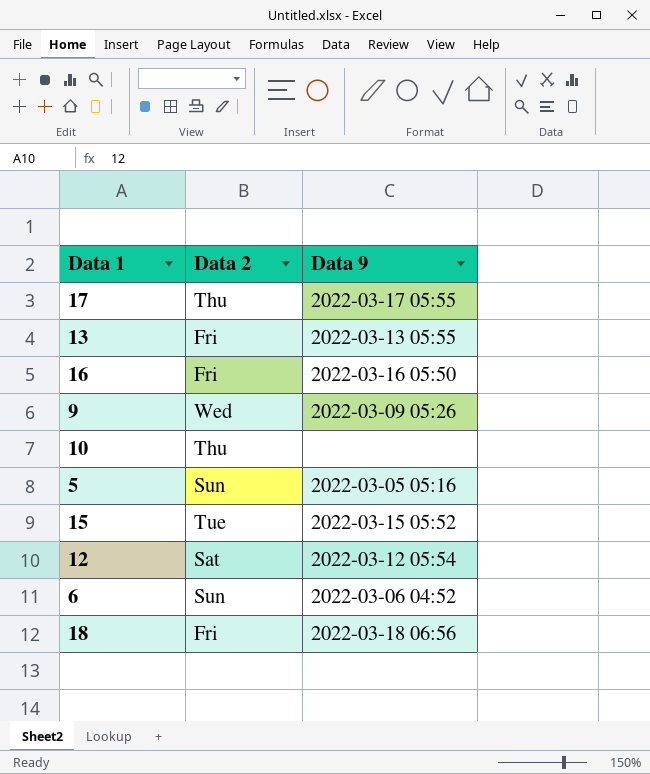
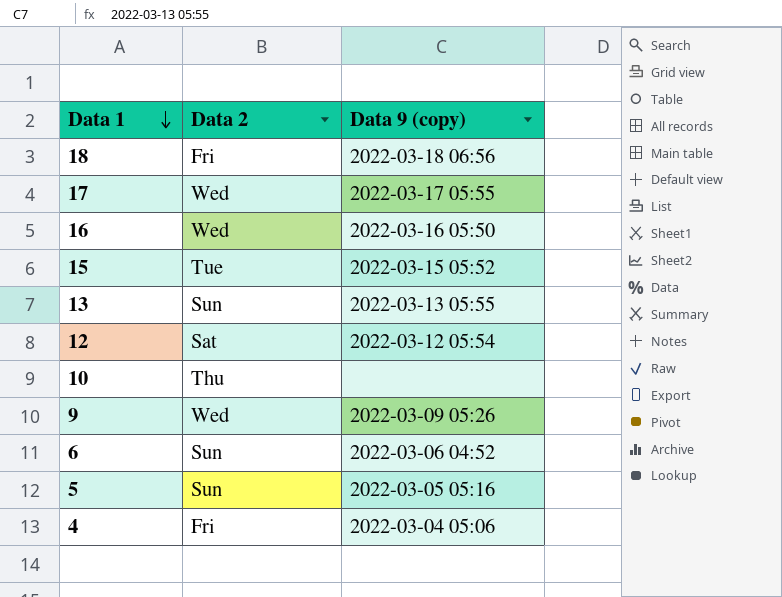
row order: none -> Data 1 descending
column name: Data 9 -> Data 9 (copy)
17 | Data 2: Thu -> Wed
16 | Data 2: Fri -> Wed
13 | Data 2: Fri -> Sun
row 4: none -> Fri | 2022-03-04 05:06

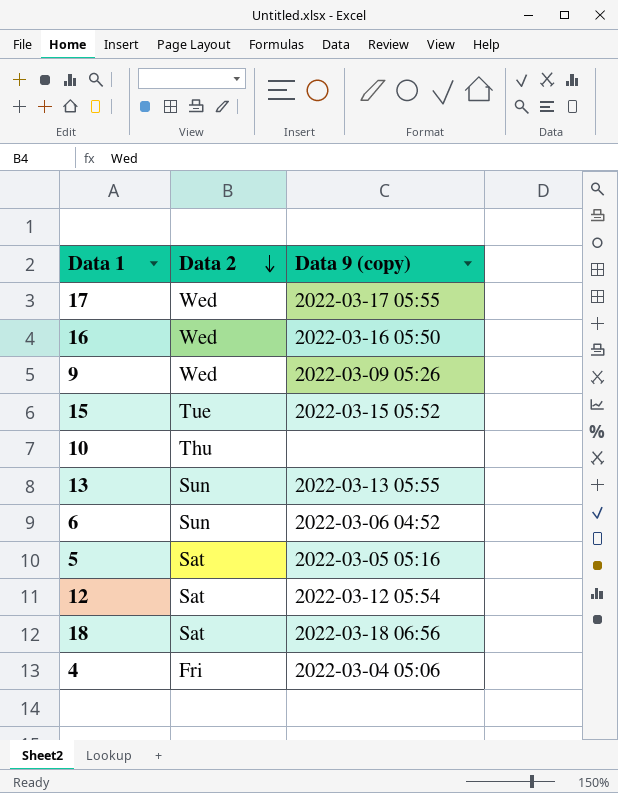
row order: Data 1 descending -> Data 2 descending
5 | Data 2: Sun -> Sat
18 | Data 2: Fri -> Sat

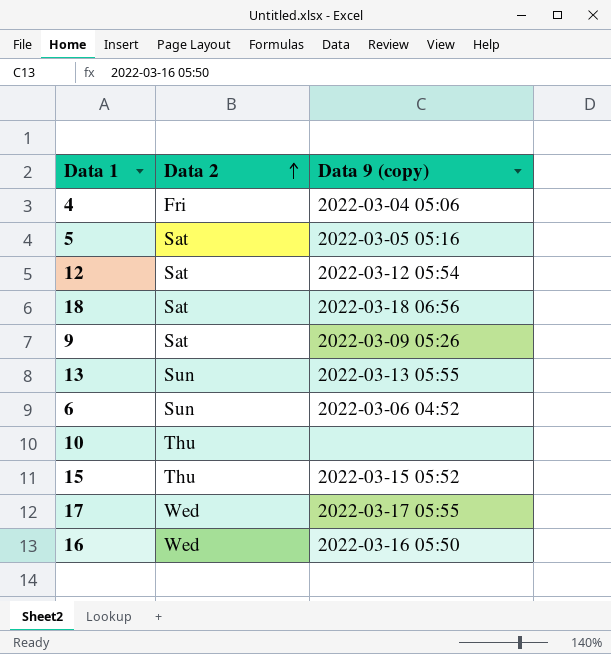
row order: Data 2 descending -> Data 2 ascending
9 | Data 2: Wed -> Sat
15 | Data 2: Tue -> Thu

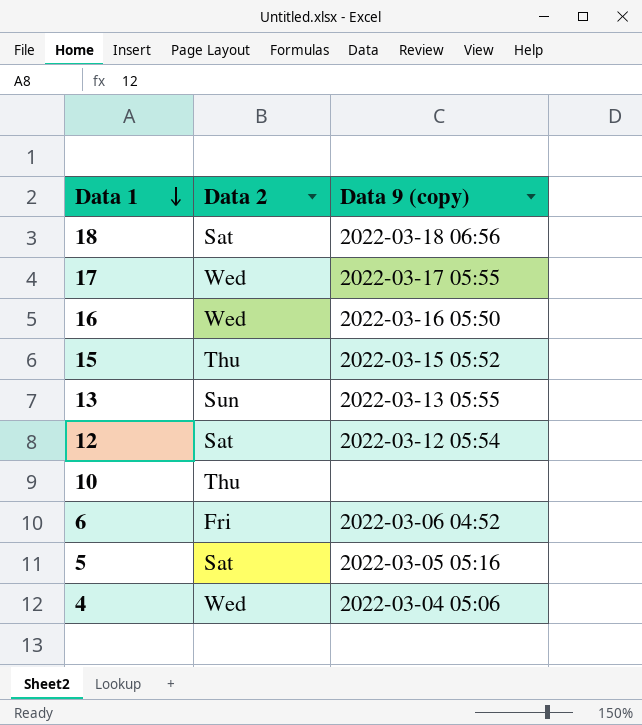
row order: Data 2 ascending -> Data 1 descending
row 9: Sat | 2022-03-09 05:26 -> none
6 | Data 2: Sun -> Fri
4 | Data 2: Fri -> Wed

